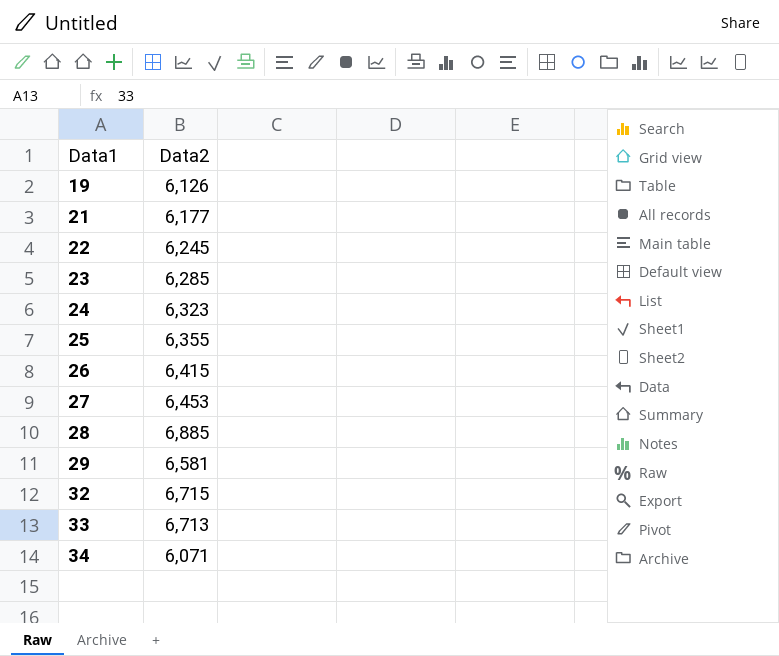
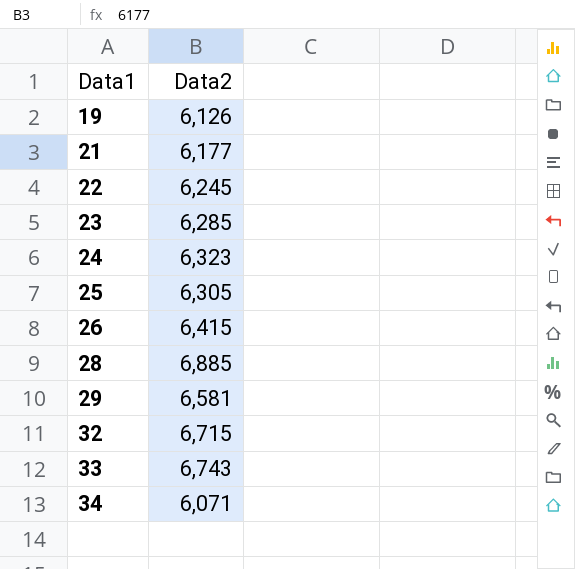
row 27: 6,453 -> none
25 | Data2: 6,355 -> 6,305
33 | Data2: 6,713 -> 6,743

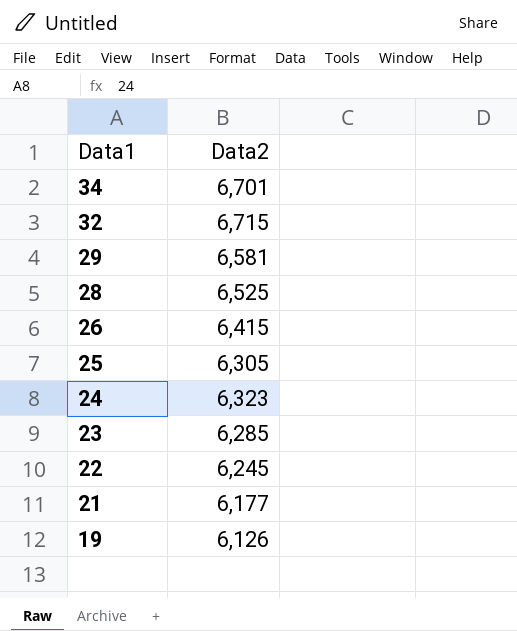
row order: Data1 ascending -> Data1 descending
row 33: 6,743 -> none
34 | Data2: 6,071 -> 6,701
28 | Data2: 6,885 -> 6,525

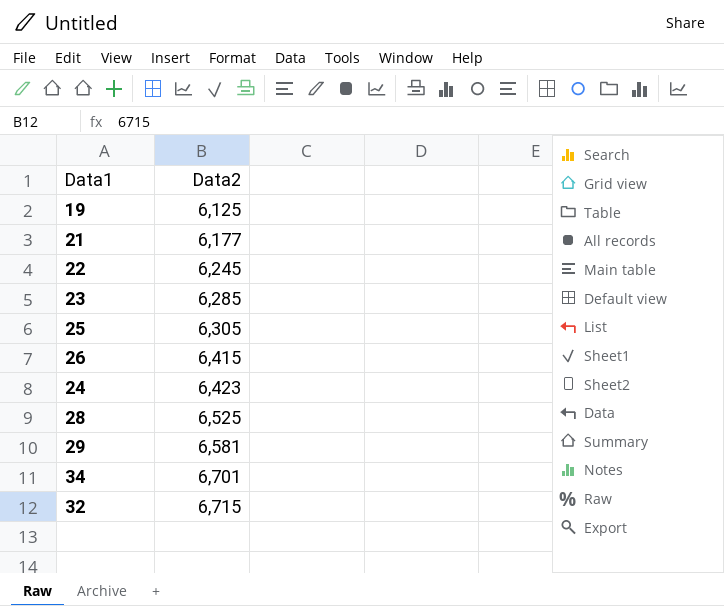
row order: Data1 descending -> Data2 ascending
19 | Data2: 6,126 -> 6,125
24 | Data2: 6,323 -> 6,423

